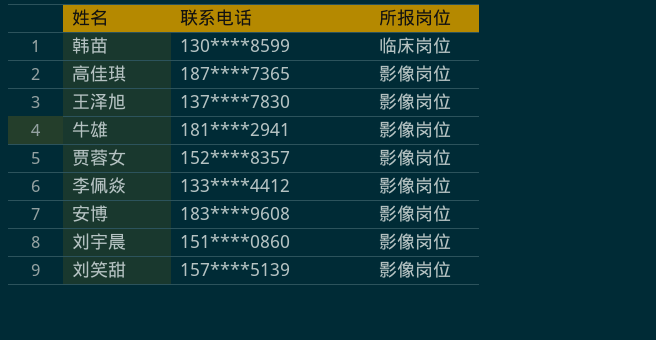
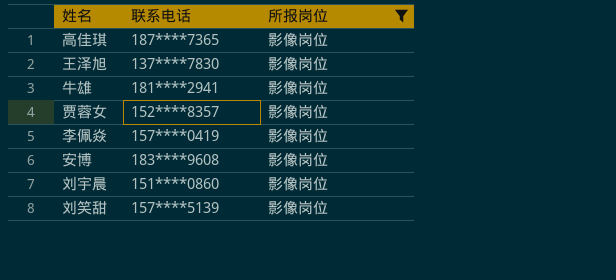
filter: none -> 所报岗位 = 影像岗位
李佩焱 | 联系电话: 133****4412 -> 157****0419

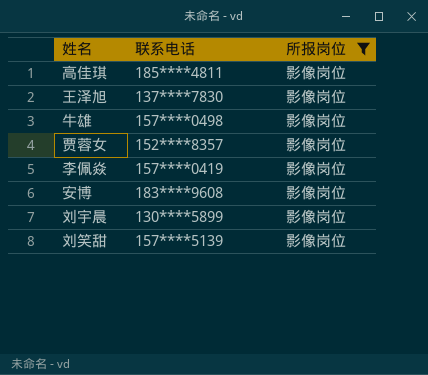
高佳琪 | 联系电话: 187****7365 -> 185****4811
牛雄 | 联系电话: 181****2941 -> 157****0498
刘宇晨 | 联系电话: 151****0860 -> 130****5899

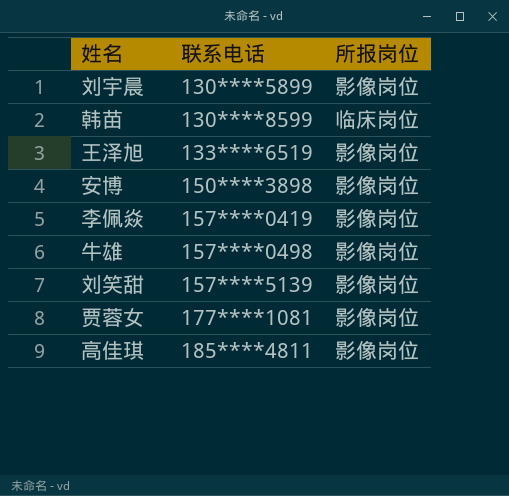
filter: 所报岗位 = 影像岗位 -> none
row order: none -> 联系电话 ascending
王泽旭 | 联系电话: 137****7830 -> 133****6519
安博 | 联系电话: 183****9608 -> 150****3898
贾蓉女 | 联系电话: 152****8357 -> 177****1081

